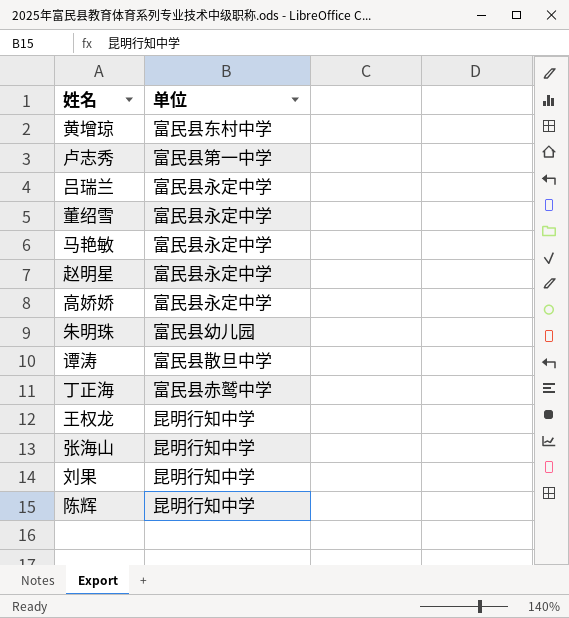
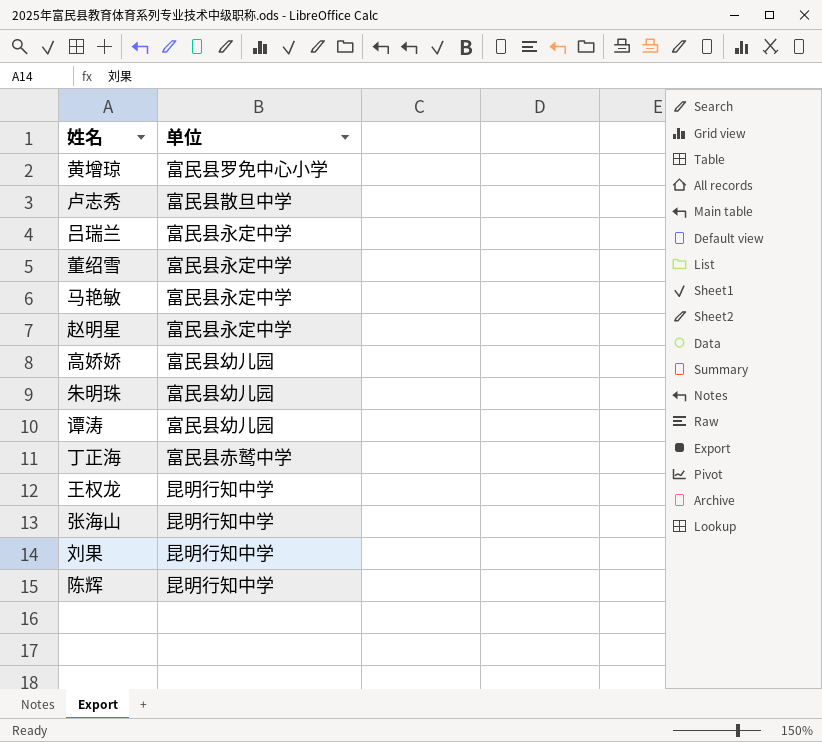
黄增琼 | 单位: 富民县东村中学 -> 富民县罗免中心小学
卢志秀 | 单位: 富民县第一中学 -> 富民县散旦中学
高娇娇 | 单位: 富民县永定中学 -> 富民县幼儿园
谭涛 | 单位: 富民县散旦中学 -> 富民县幼儿园

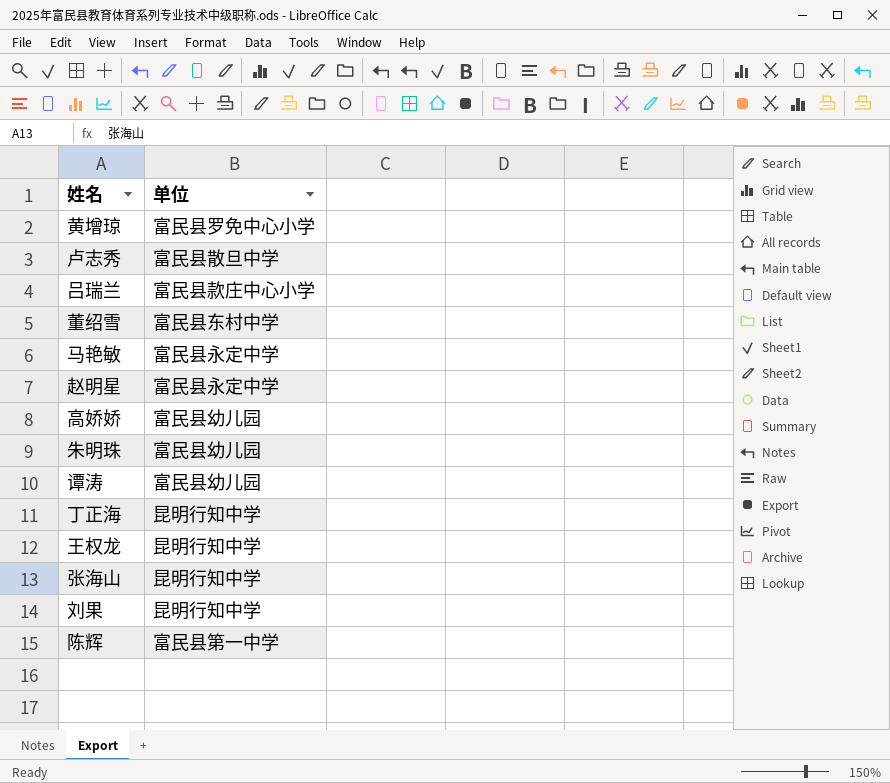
吕瑞兰 | 单位: 富民县永定中学 -> 富民县款庄中心小学
董绍雪 | 单位: 富民县永定中学 -> 富民县东村中学
丁正海 | 单位: 富民县赤鹫中学 -> 昆明行知中学
陈辉 | 单位: 昆明行知中学 -> 富民县第一中学

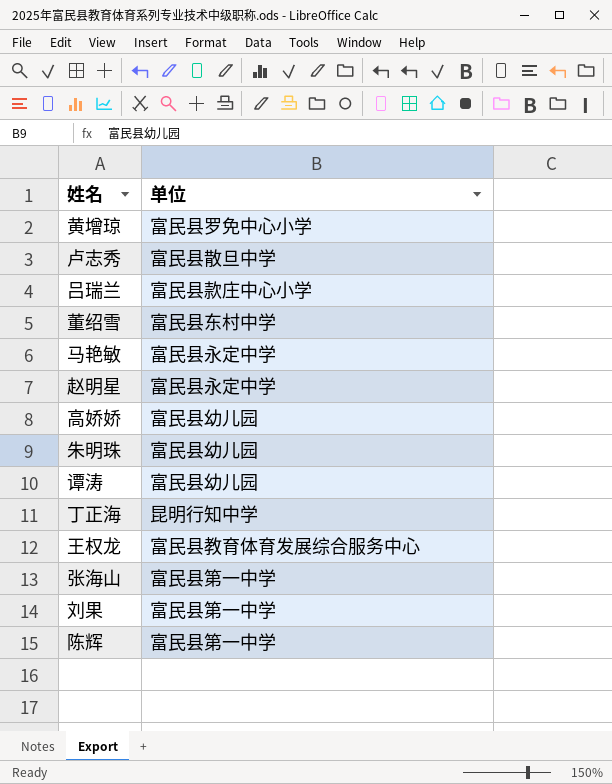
王权龙 | 单位: 昆明行知中学 -> 富民县教育体育发展综合服务中心
张海山 | 单位: 昆明行知中学 -> 富民县第一中学
刘果 | 单位: 昆明行知中学 -> 富民县第一中学

